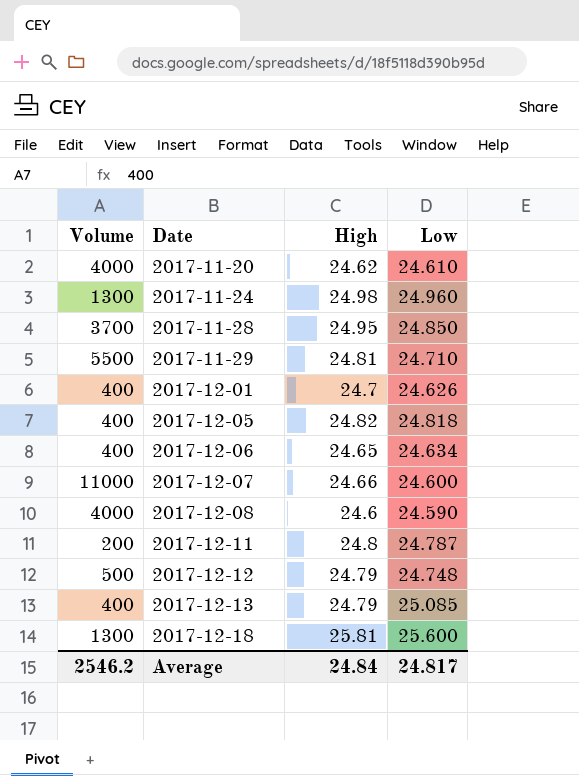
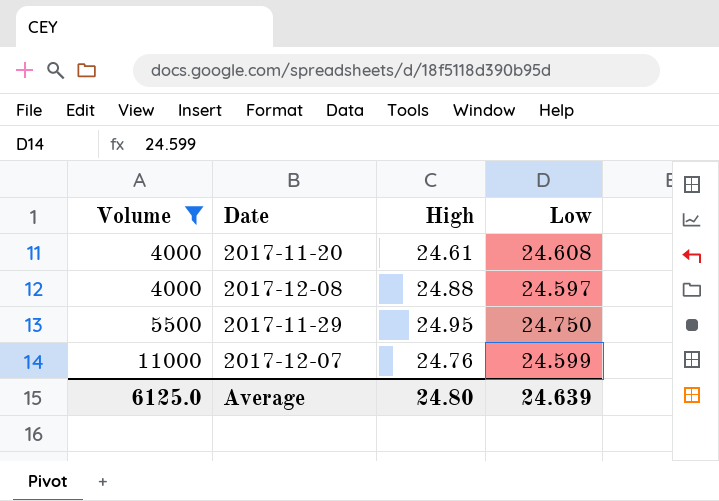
filter: none -> Volume >= 4000
row order: Date ascending -> Volume ascending
2017-11-20 | High: 24.62 -> 24.61
2017-11-20 | Low: 24.610 -> 24.608
2017-12-08 | High: 24.6 -> 24.88
2017-12-08 | Low: 24.590 -> 24.597
2017-11-29 | High: 24.81 -> 24.95
2017-11-29 | Low: 24.710 -> 24.750
2017-12-07 | High: 24.66 -> 24.76
2017-12-07 | Low: 24.600 -> 24.599
Average | Volume: 2546.2 -> 6125.0
Average | High: 24.84 -> 24.80
Average | Low: 24.817 -> 24.639

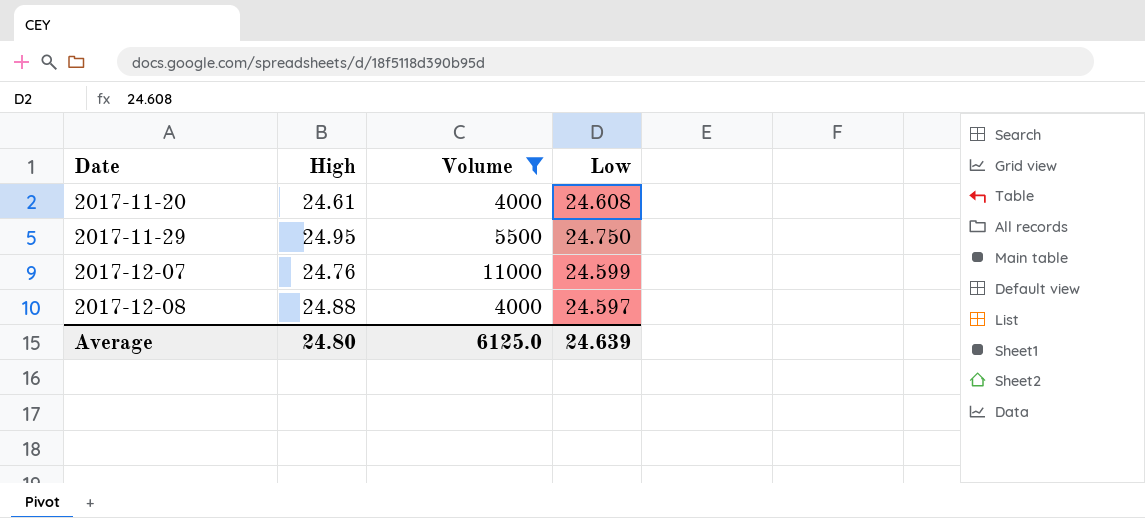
row order: Volume ascending -> Date ascending
column Volume | position: 1 -> 3

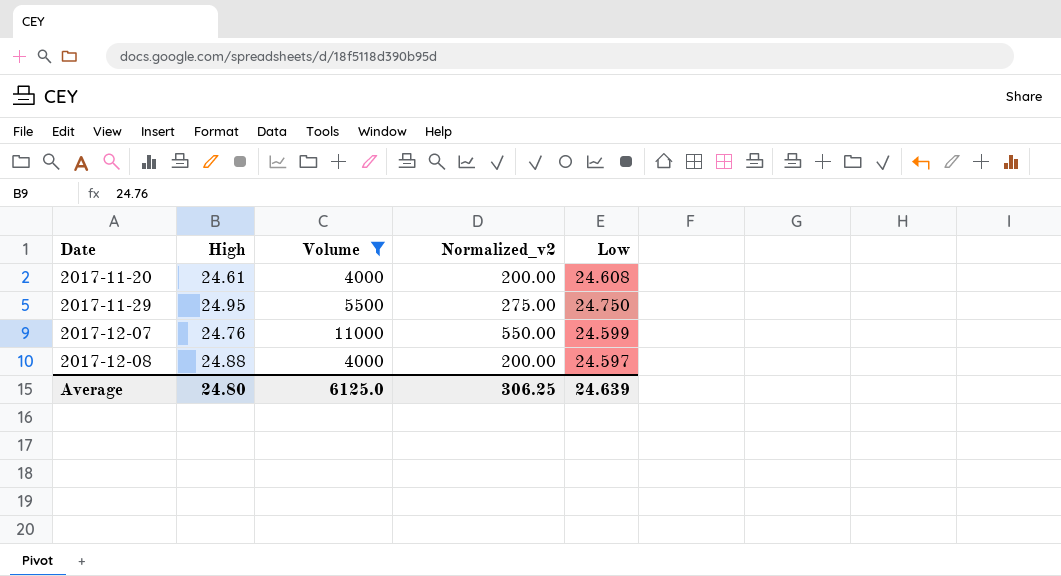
column Normalized_v2 | formula: none -> [Volume] * 0.05

